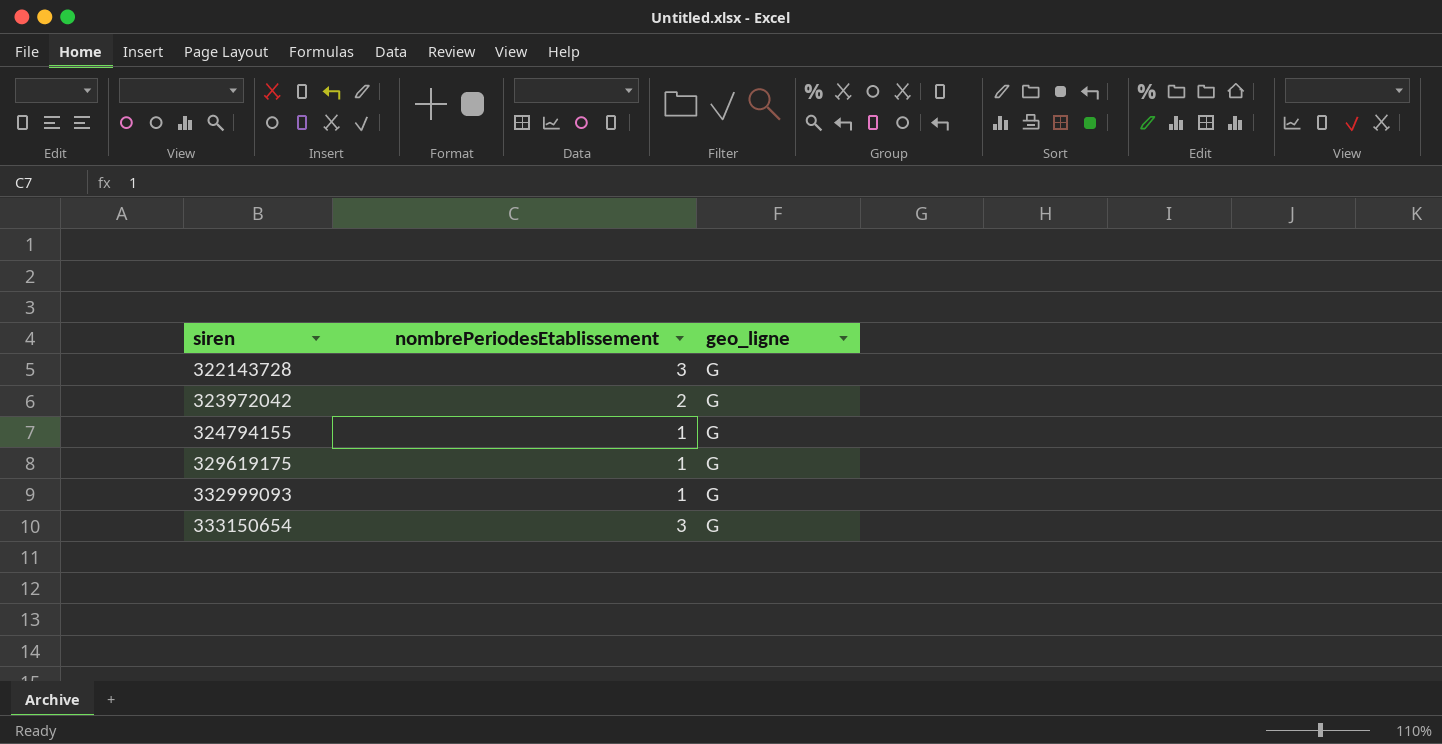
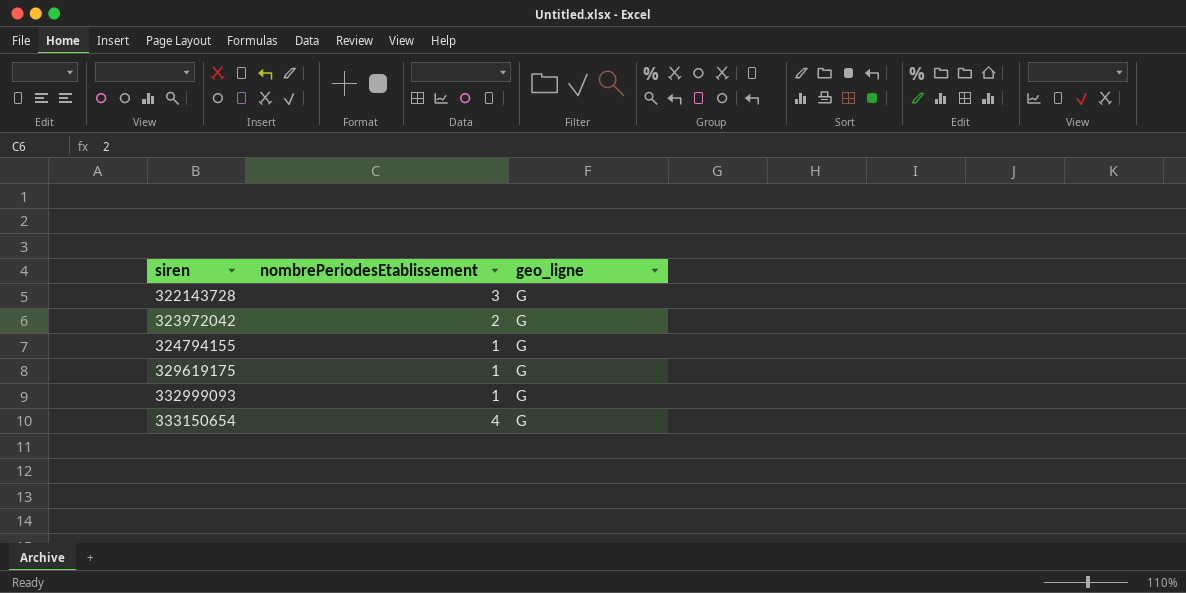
333150654 | nombrePeriodesEtablissement: 3 -> 4

